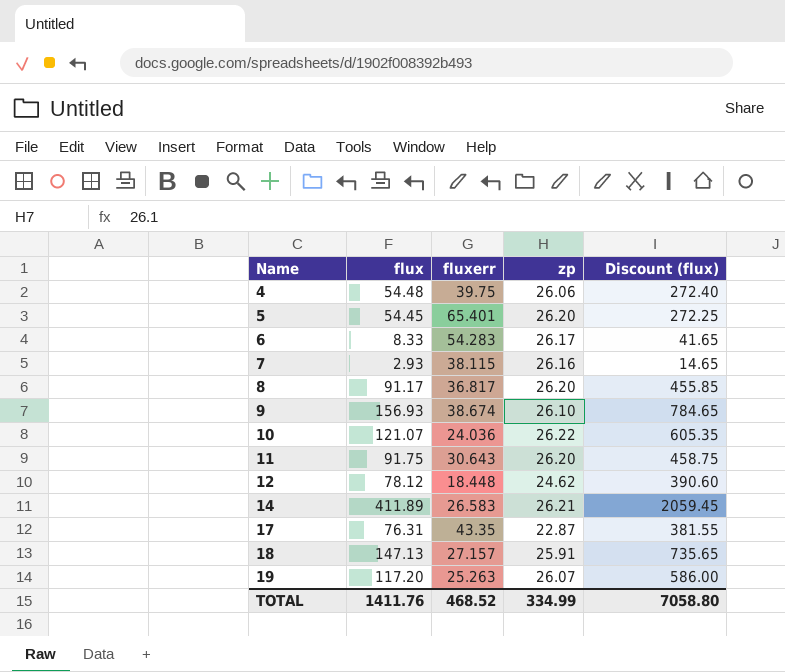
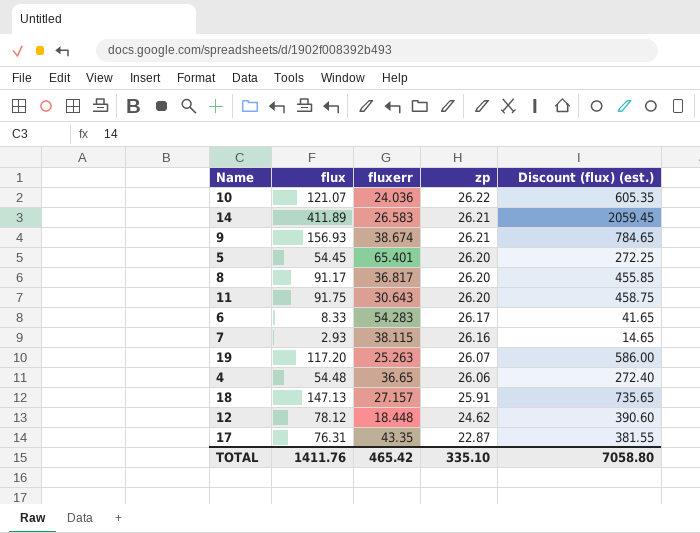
row order: Name ascending -> zp descending
column name: Discount (flux) -> Discount (flux) (est.)
9 | zp: 26.10 -> 26.21
4 | fluxerr: 39.75 -> 36.65
TOTAL | fluxerr: 468.52 -> 465.42
TOTAL | zp: 334.99 -> 335.10

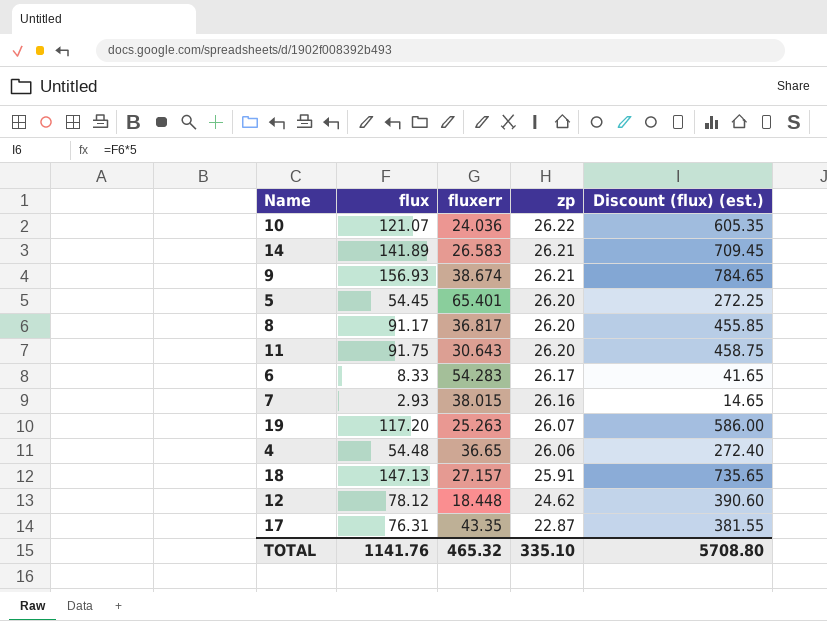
14 | flux: 411.89 -> 141.89
14 | Discount (flux) (est.): 2059.45 -> 709.45
7 | fluxerr: 38.115 -> 38.015
TOTAL | flux: 1411.76 -> 1141.76
TOTAL | fluxerr: 465.42 -> 465.32
TOTAL | Discount (flux) (est.): 7058.80 -> 5708.80

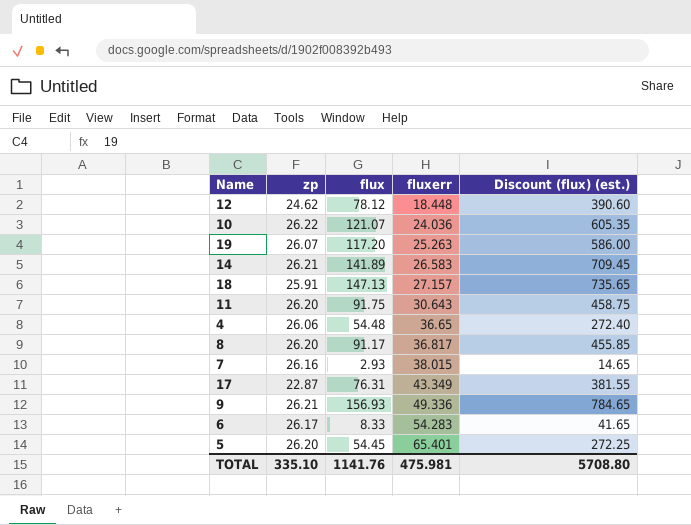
row order: zp descending -> fluxerr ascending
column zp | position: 4 -> 2
17 | fluxerr: 43.35 -> 43.349
9 | fluxerr: 38.674 -> 49.336
TOTAL | fluxerr: 465.32 -> 475.981

